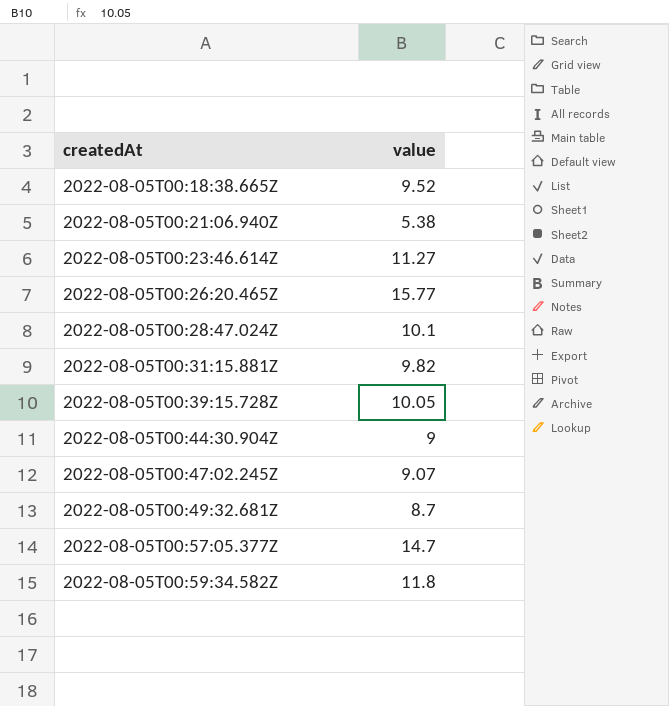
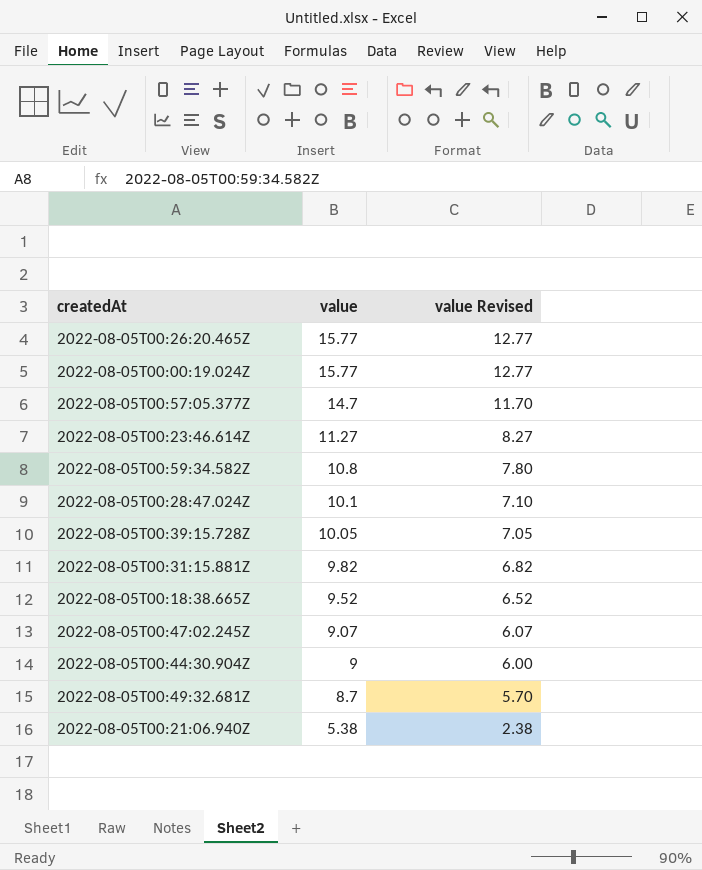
row order: createdAt ascending -> value descending
column value Revised | formula: none -> [value] - 3
row 2022-08-05T00:00:19.024Z: none -> 15.77 | 12.77
2022-08-05T00:59:34.582Z | value: 11.8 -> 10.8

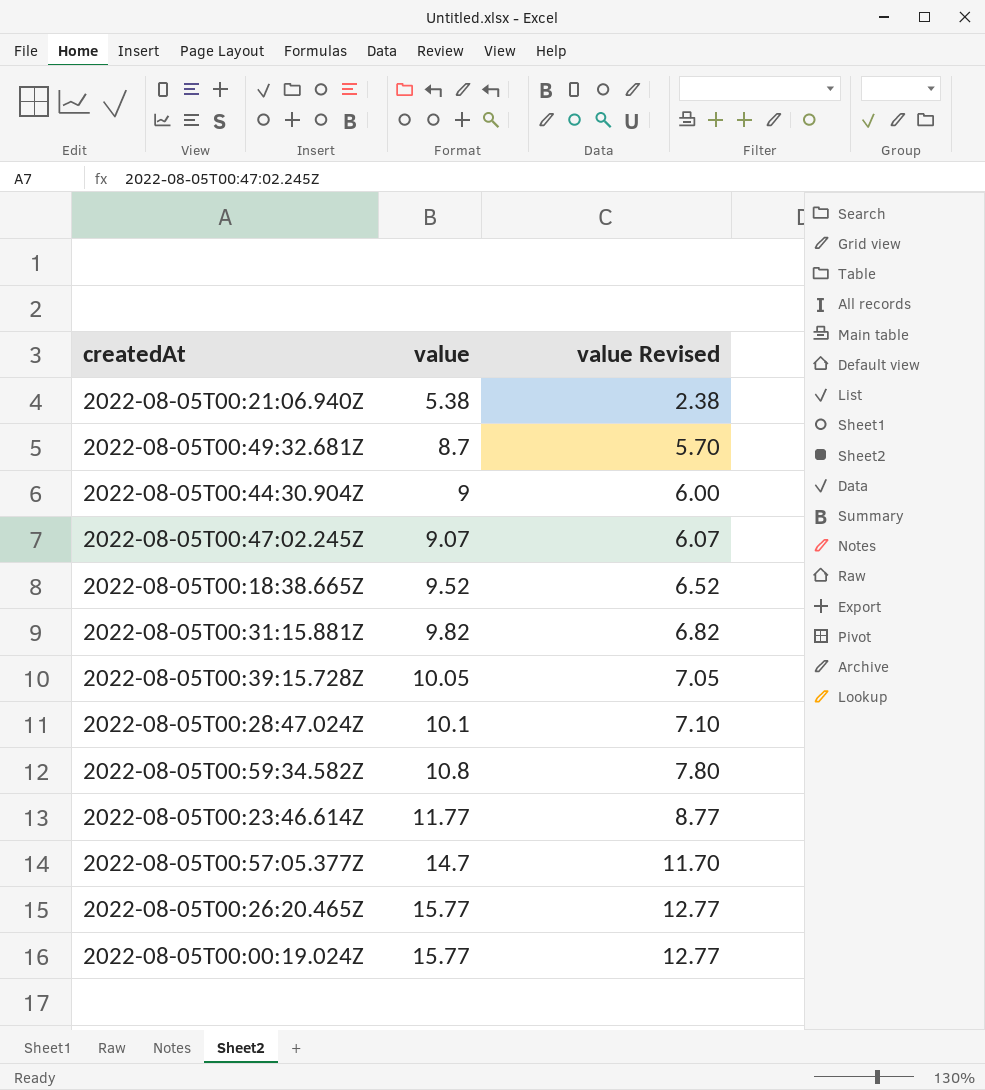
row order: value descending -> value ascending
2022-08-05T00:23:46.614Z | value: 11.27 -> 11.77
2022-08-05T00:23:46.614Z | value Revised: 8.27 -> 8.77

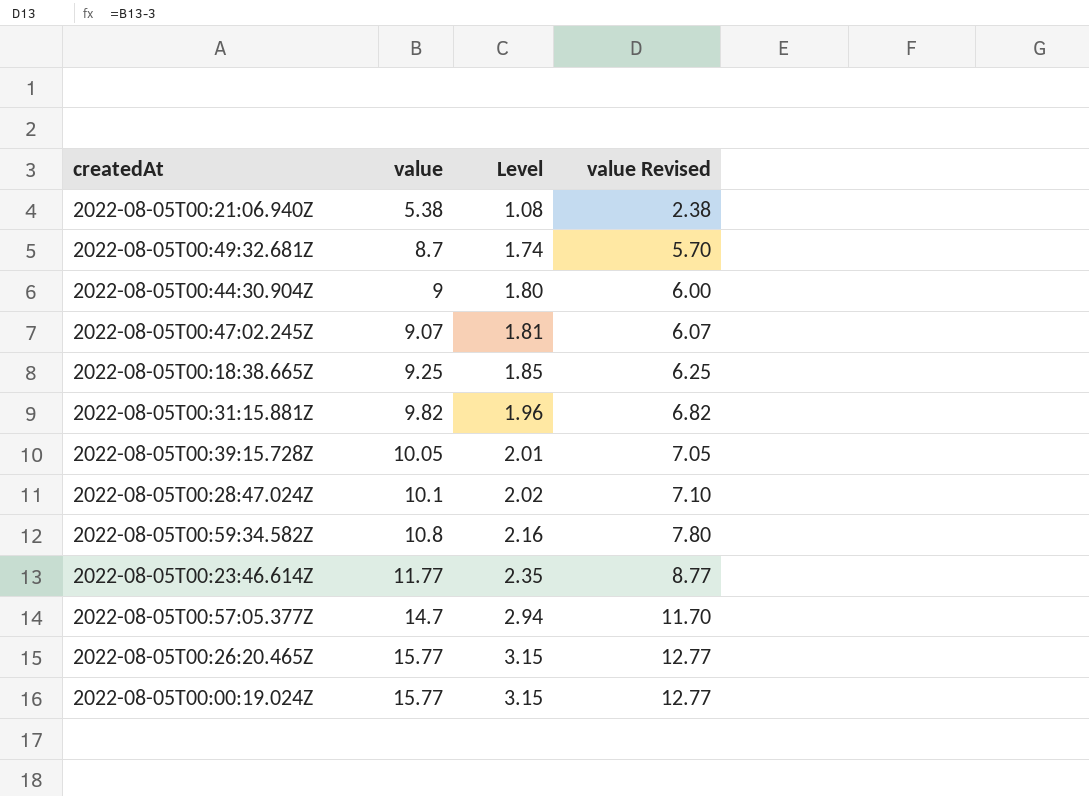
column Level | formula: none -> [value] * 0.2
2022-08-05T00:18:38.665Z | value: 9.52 -> 9.25
2022-08-05T00:18:38.665Z | value Revised: 6.52 -> 6.25

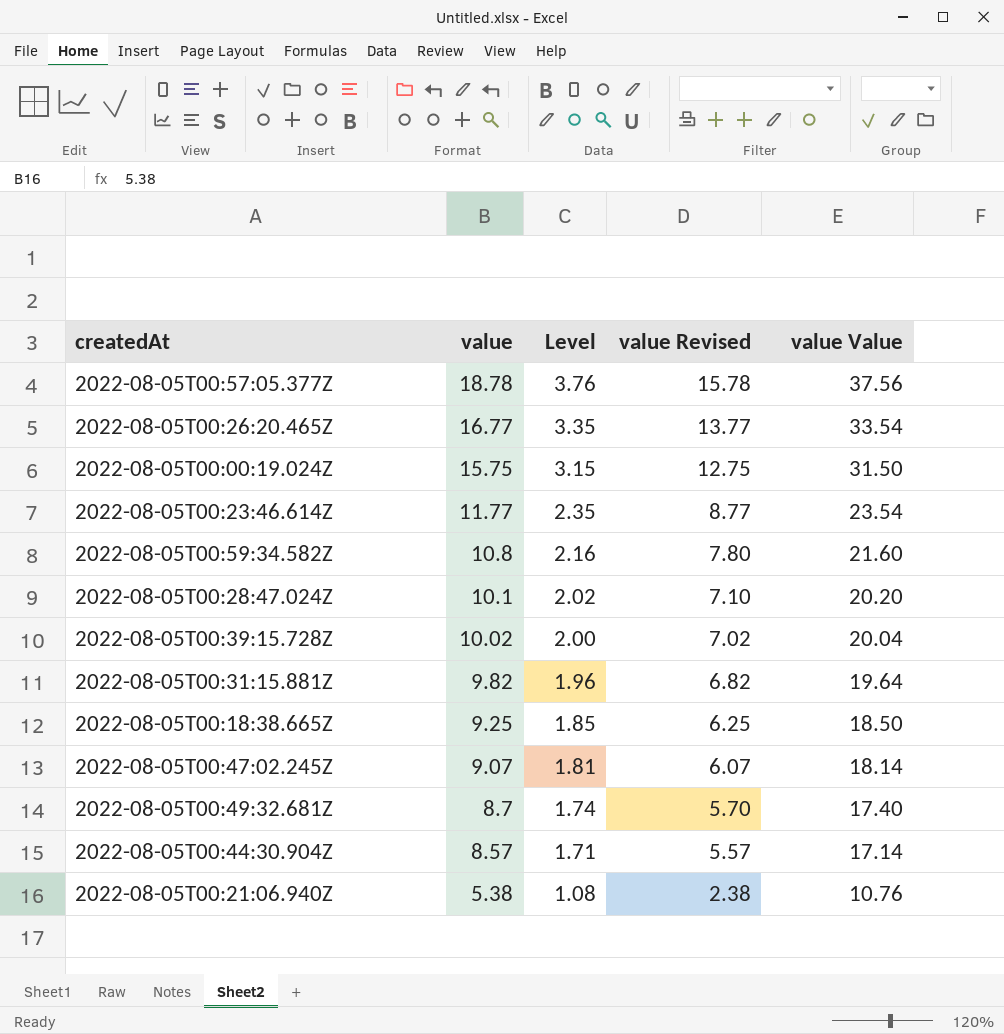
row order: value ascending -> value descending
column value Value | formula: none -> [value] * 2
2022-08-05T00:57:05.377Z | value: 14.7 -> 18.78
2022-08-05T00:57:05.377Z | Level: 2.94 -> 3.76
2022-08-05T00:57:05.377Z | value Revised: 11.70 -> 15.78
2022-08-05T00:26:20.465Z | value: 15.77 -> 16.77
2022-08-05T00:26:20.465Z | Level: 3.15 -> 3.35
2022-08-05T00:26:20.465Z | value Revised: 12.77 -> 13.77
2022-08-05T00:00:19.024Z | value: 15.77 -> 15.75
2022-08-05T00:00:19.024Z | value Revised: 12.77 -> 12.75
2022-08-05T00:39:15.728Z | value: 10.05 -> 10.02
2022-08-05T00:39:15.728Z | Level: 2.01 -> 2.00
2022-08-05T00:39:15.728Z | value Revised: 7.05 -> 7.02
2022-08-05T00:44:30.904Z | value: 9 -> 8.57
2022-08-05T00:44:30.904Z | Level: 1.80 -> 1.71
2022-08-05T00:44:30.904Z | value Revised: 6.00 -> 5.57

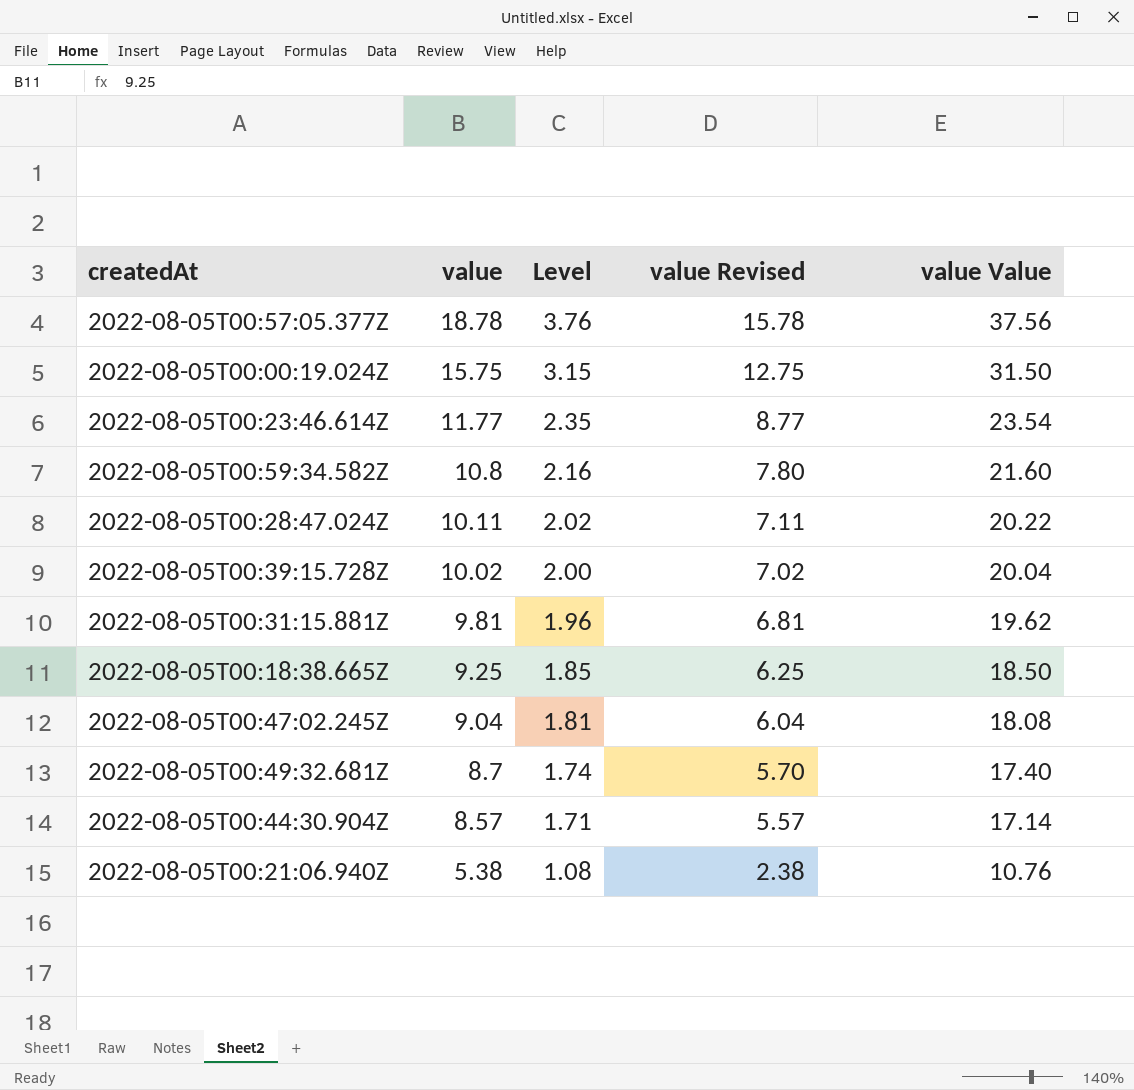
row 2022-08-05T00:26:20.465Z: 16.77 | 3.35 | 13.77 | 33.54 -> none
2022-08-05T00:28:47.024Z | value: 10.1 -> 10.11
2022-08-05T00:28:47.024Z | value Revised: 7.10 -> 7.11
2022-08-05T00:28:47.024Z | value Value: 20.20 -> 20.22
2022-08-05T00:31:15.881Z | value: 9.82 -> 9.81
2022-08-05T00:31:15.881Z | value Revised: 6.82 -> 6.81
2022-08-05T00:31:15.881Z | value Value: 19.64 -> 19.62
2022-08-05T00:47:02.245Z | value: 9.07 -> 9.04
2022-08-05T00:47:02.245Z | value Revised: 6.07 -> 6.04
2022-08-05T00:47:02.245Z | value Value: 18.14 -> 18.08

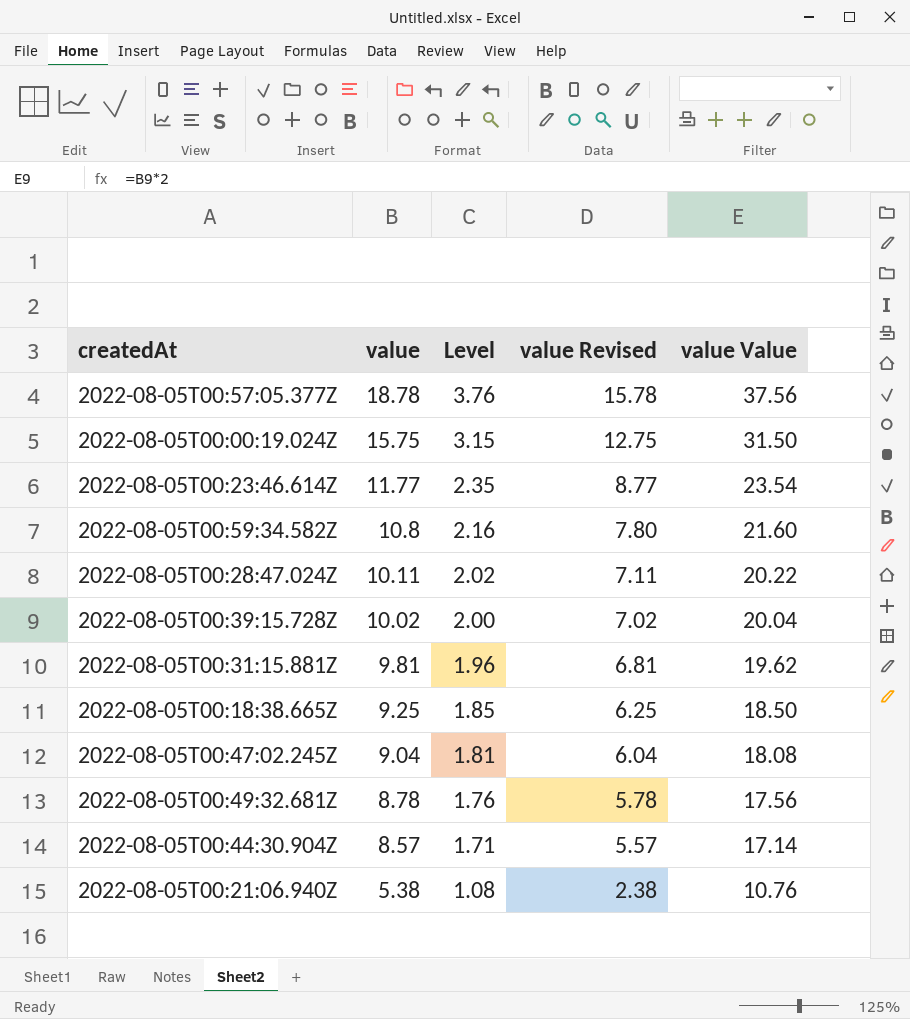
2022-08-05T00:49:32.681Z | value: 8.7 -> 8.78
2022-08-05T00:49:32.681Z | Level: 1.74 -> 1.76
2022-08-05T00:49:32.681Z | value Revised: 5.70 -> 5.78
2022-08-05T00:49:32.681Z | value Value: 17.40 -> 17.56

